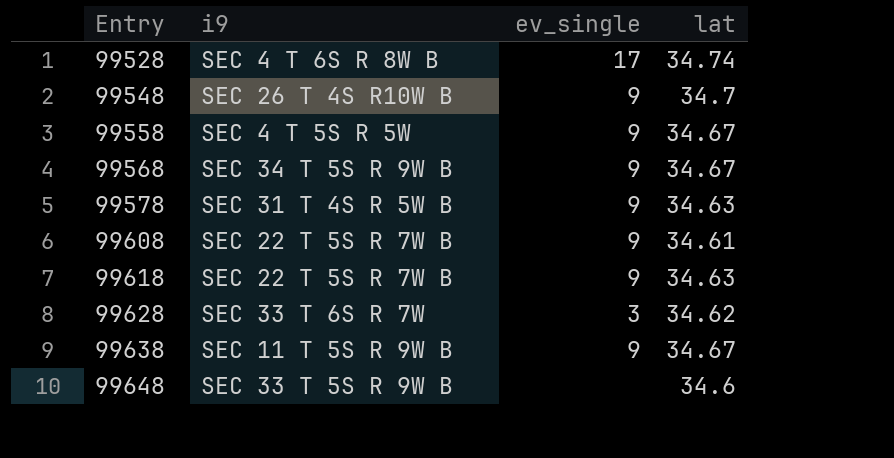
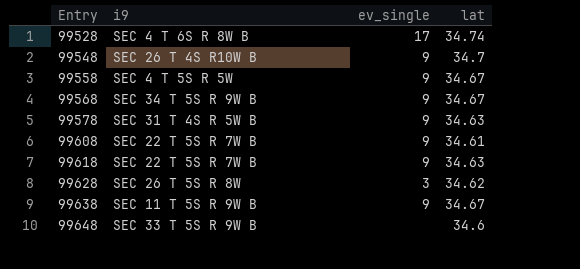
99628 | i9: SEC 33 T 6S R 7W -> SEC 26 T 5S R 8W

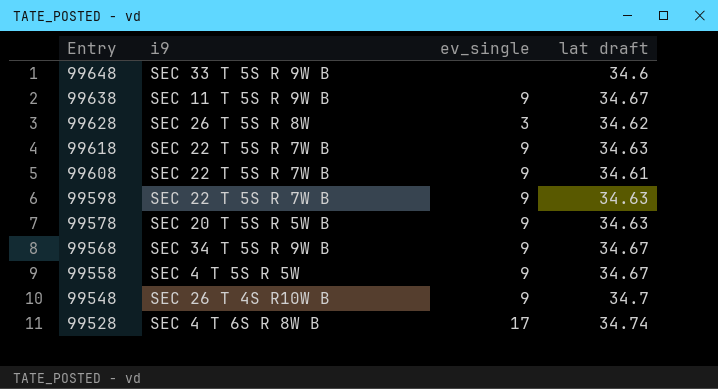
row order: Entry ascending -> Entry descending
column name: lat -> lat draft
row 99598: none -> SEC 22 T 5S R 7W B | 9 | 34.63
99578 | i9: SEC 31 T 4S R 5W B -> SEC 20 T 5S R 5W B

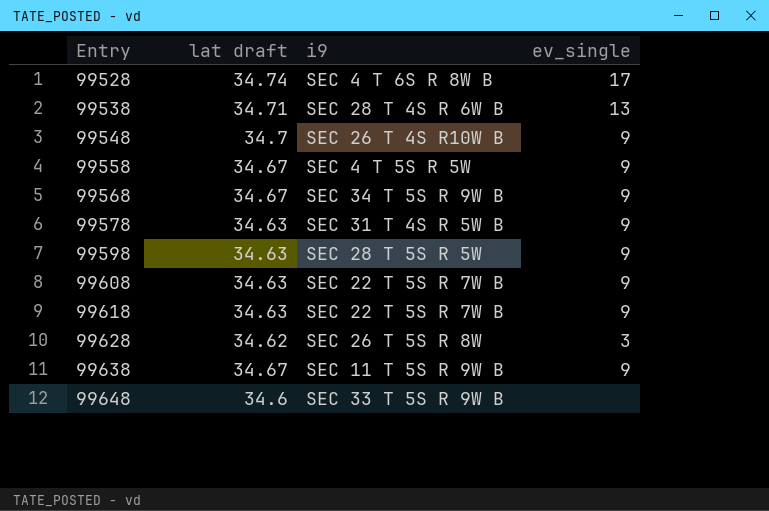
row order: Entry descending -> Entry ascending
column lat draft | position: 4 -> 2
row 99538: none -> 34.71 | SEC 28 T 4S R 6W B | 13
99578 | i9: SEC 20 T 5S R 5W B -> SEC 31 T 4S R 5W B
99598 | i9: SEC 22 T 5S R 7W B -> SEC 28 T 5S R 5W
99608 | lat draft: 34.61 -> 34.63

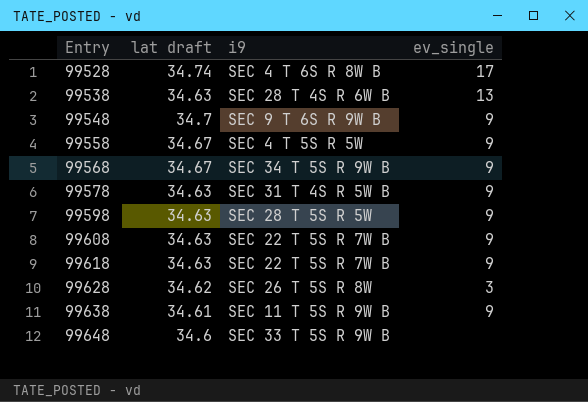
99538 | lat draft: 34.71 -> 34.63
99548 | i9: SEC 26 T 4S R10W B -> SEC 9 T 6S R 9W B
99638 | lat draft: 34.67 -> 34.61

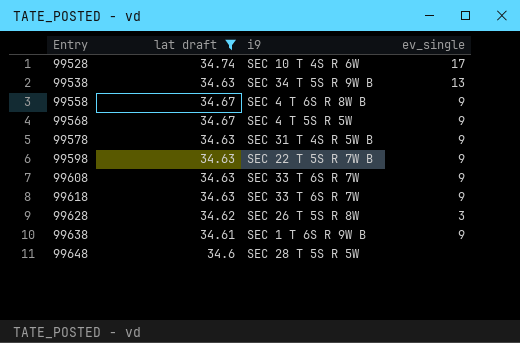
filter: none -> lat draft != 34.7
99528 | i9: SEC 4 T 6S R 8W B -> SEC 10 T 4S R 6W
99538 | i9: SEC 28 T 4S R 6W B -> SEC 34 T 5S R 9W B
99558 | i9: SEC 4 T 5S R 5W -> SEC 4 T 6S R 8W B
99568 | i9: SEC 34 T 5S R 9W B -> SEC 4 T 5S R 5W
99598 | i9: SEC 28 T 5S R 5W -> SEC 22 T 5S R 7W B
99608 | i9: SEC 22 T 5S R 7W B -> SEC 33 T 6S R 7W
99618 | i9: SEC 22 T 5S R 7W B -> SEC 33 T 6S R 7W
99638 | i9: SEC 11 T 5S R 9W B -> SEC 1 T 6S R 9W B
99648 | i9: SEC 33 T 5S R 9W B -> SEC 28 T 5S R 5W

